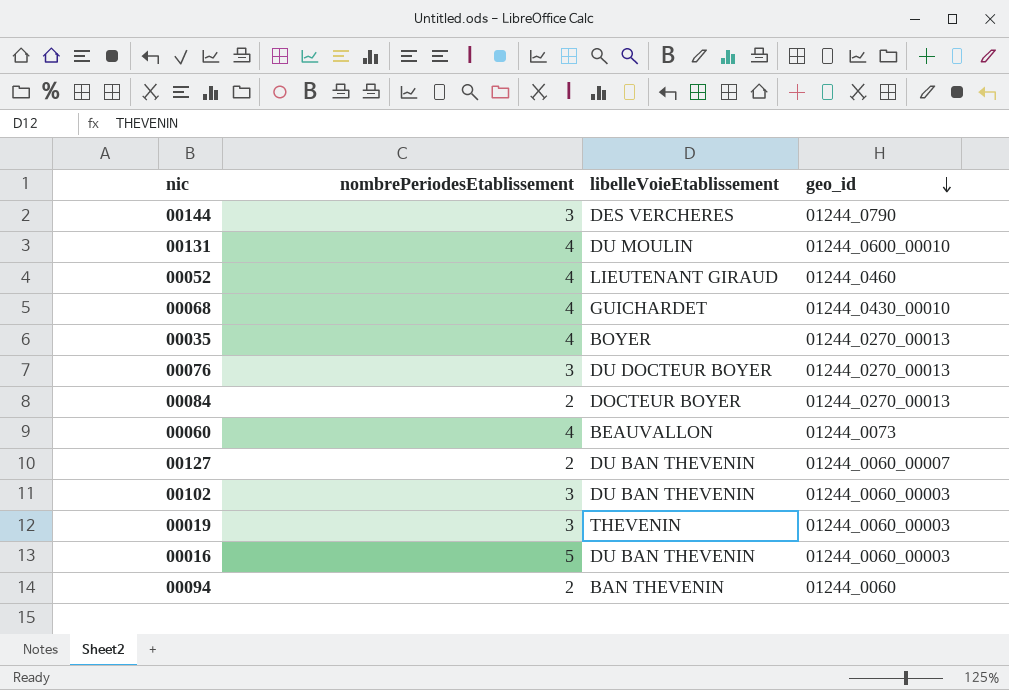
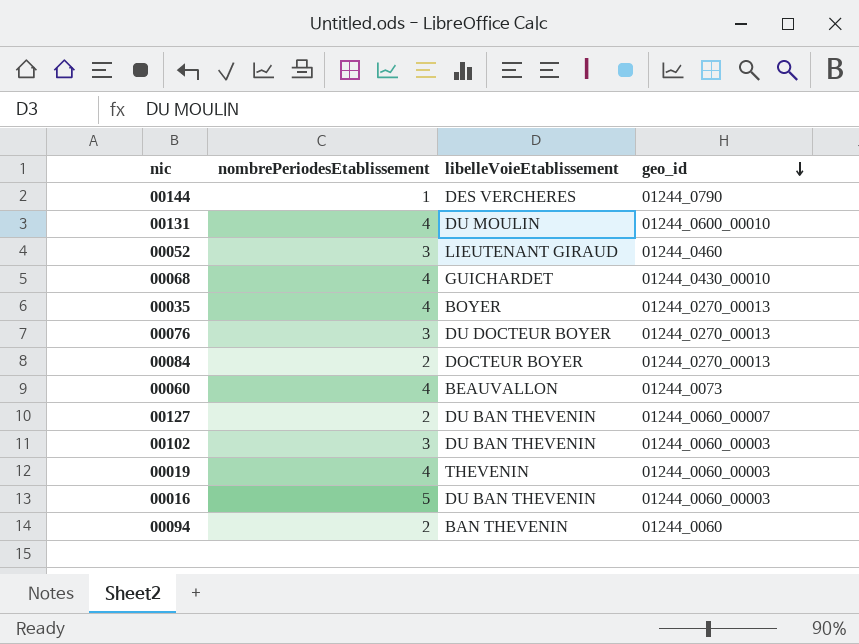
00144 | nombrePeriodesEtablissement: 3 -> 1
00052 | nombrePeriodesEtablissement: 4 -> 3
00019 | nombrePeriodesEtablissement: 3 -> 4

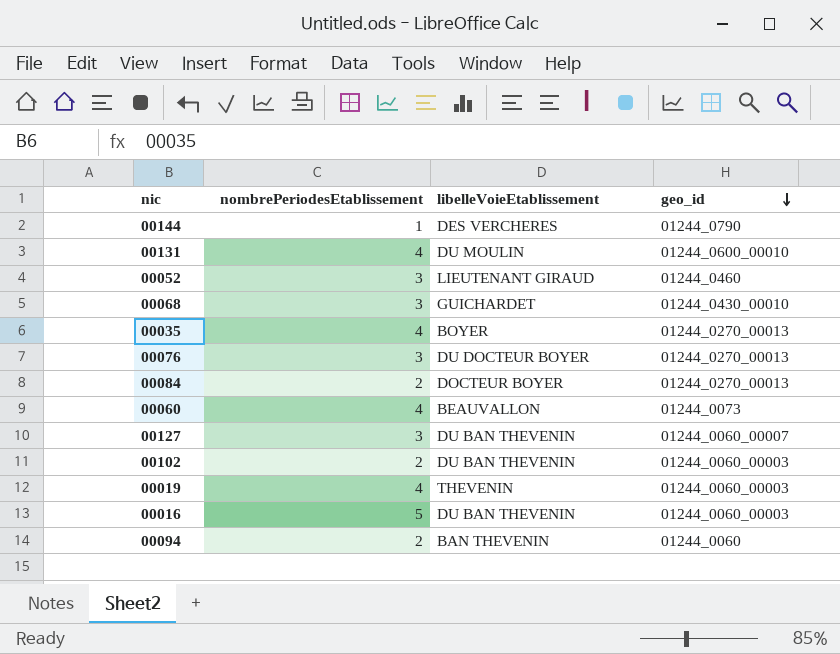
00068 | nombrePeriodesEtablissement: 4 -> 3
00127 | nombrePeriodesEtablissement: 2 -> 3
00102 | nombrePeriodesEtablissement: 3 -> 2

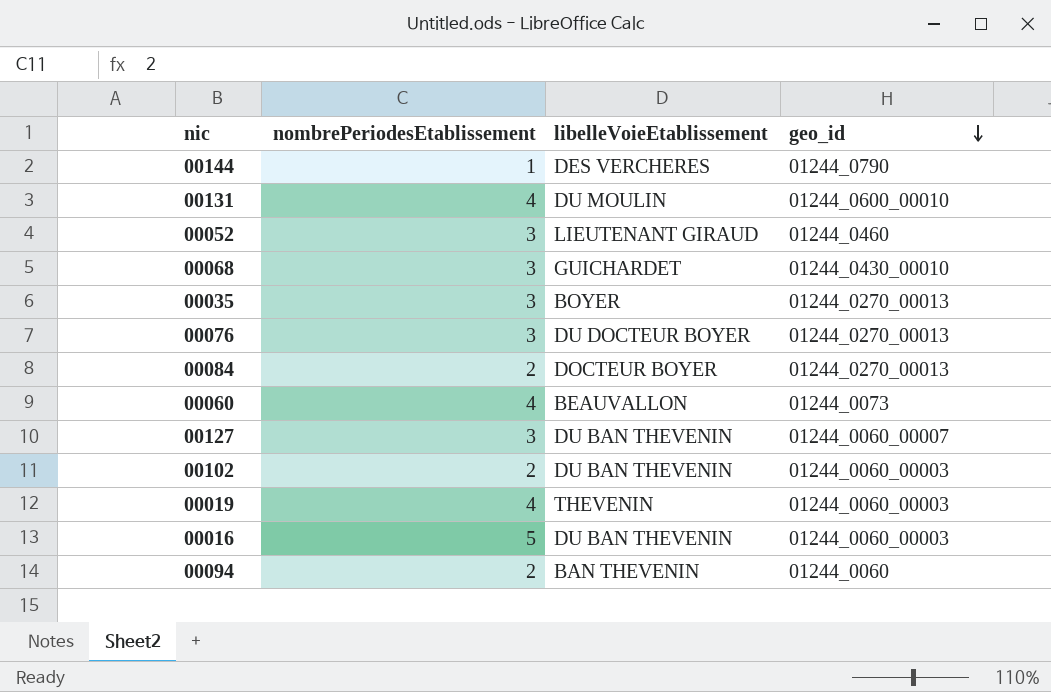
00035 | nombrePeriodesEtablissement: 4 -> 3

